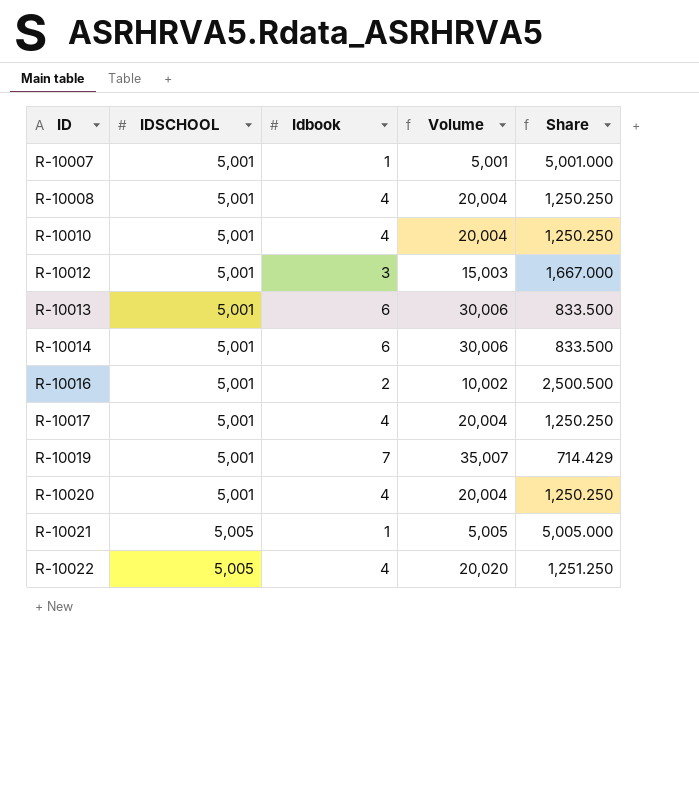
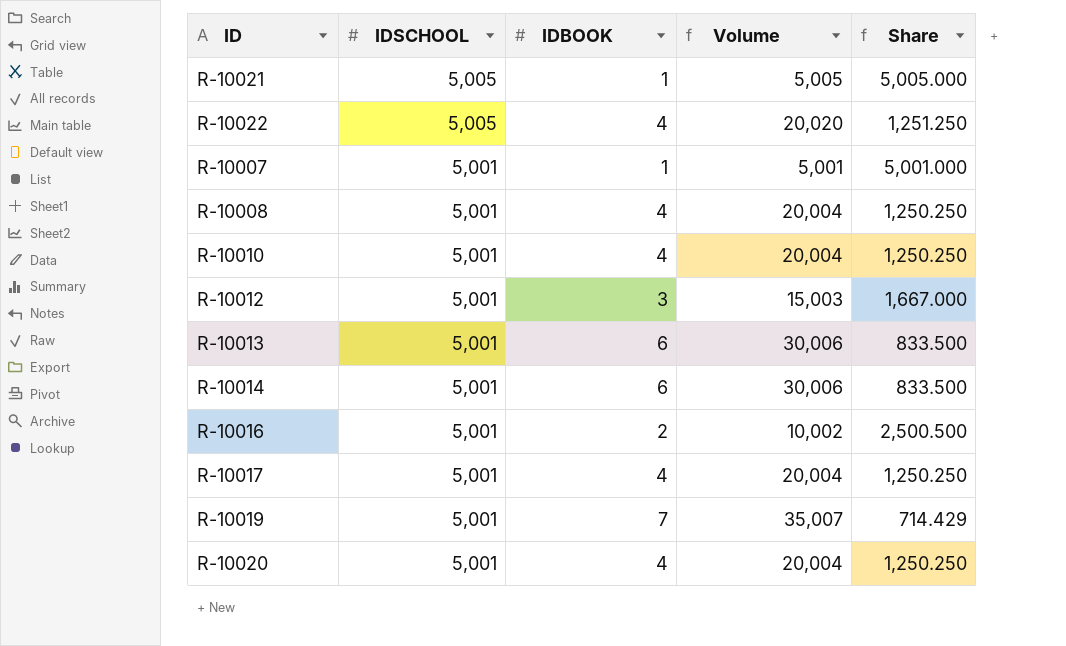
row order: ID ascending -> IDSCHOOL descending
column name: Idbook -> IDBOOK

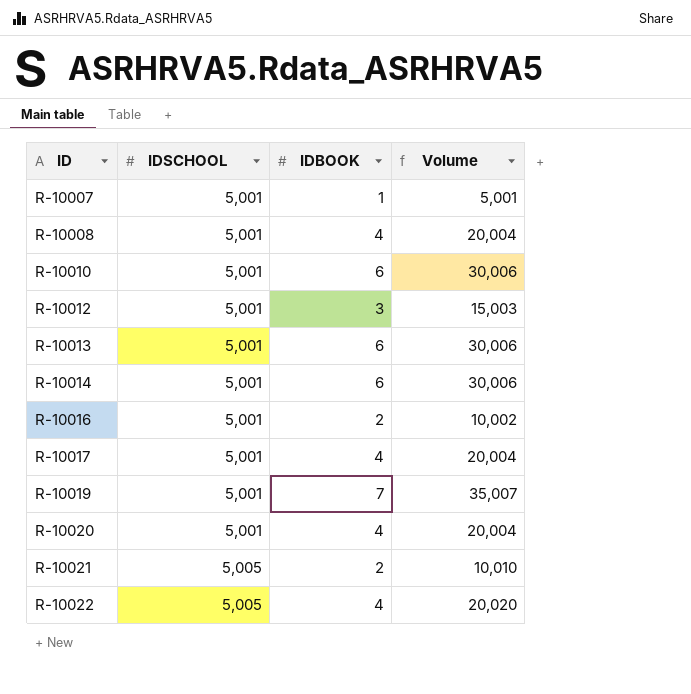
row order: IDSCHOOL descending -> ID ascending
column Share | formula: [IDSCHOOL] / [IDBOOK] -> none
R-10010 | IDBOOK: 4 -> 6
R-10010 | Volume: 20,004 -> 30,006
R-10021 | IDBOOK: 1 -> 2
R-10021 | Volume: 5,005 -> 10,010

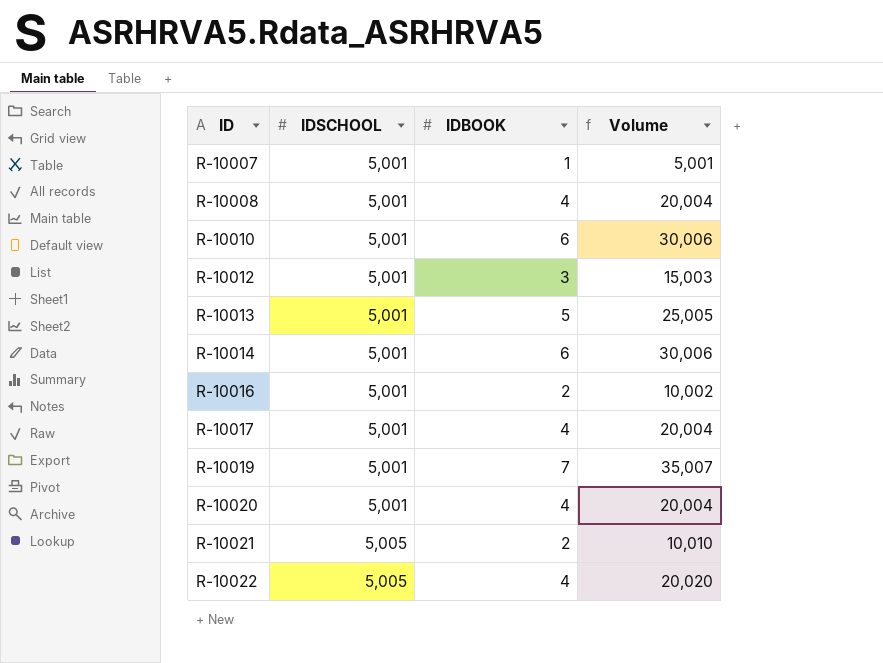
R-10013 | IDBOOK: 6 -> 5
R-10013 | Volume: 30,006 -> 25,005

